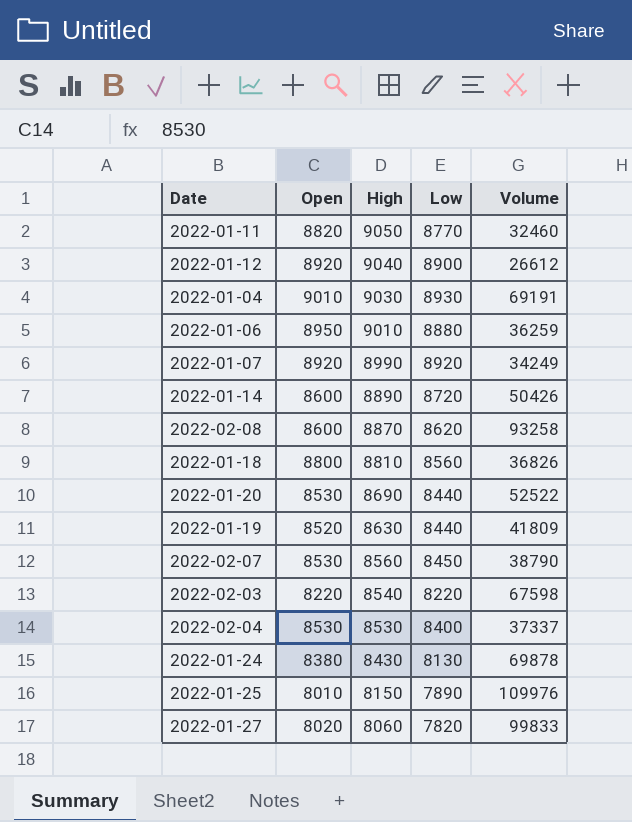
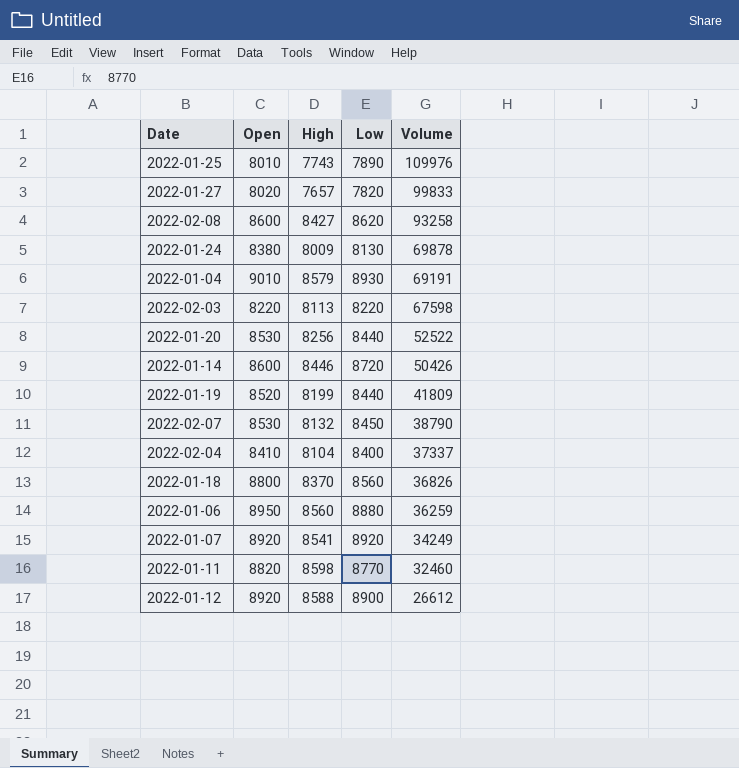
row order: High descending -> Volume descending
2022-01-25 | High: 8150 -> 7743
2022-01-27 | High: 8060 -> 7657
2022-02-08 | High: 8870 -> 8427
2022-01-24 | High: 8430 -> 8009
2022-01-04 | High: 9030 -> 8579
2022-02-03 | High: 8540 -> 8113
2022-01-20 | High: 8690 -> 8256
2022-01-14 | High: 8890 -> 8446
2022-01-19 | High: 8630 -> 8199
2022-02-07 | High: 8560 -> 8132
2022-02-04 | Open: 8530 -> 8410
2022-02-04 | High: 8530 -> 8104
2022-01-18 | High: 8810 -> 8370
2022-01-06 | High: 9010 -> 8560
2022-01-07 | High: 8990 -> 8541
2022-01-11 | High: 9050 -> 8598
2022-01-12 | High: 9040 -> 8588

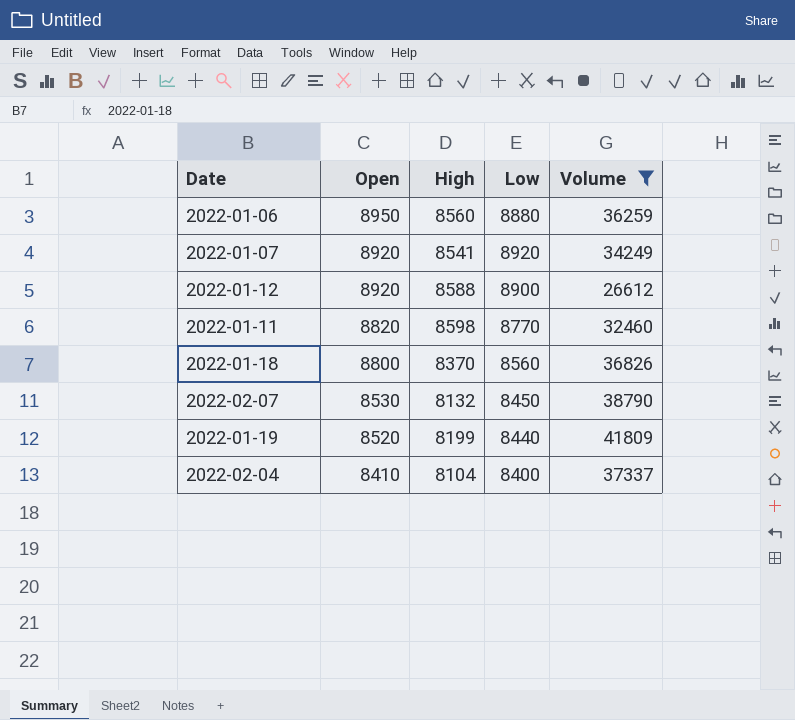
filter: none -> Volume <= 41809
row order: Volume descending -> Open descending

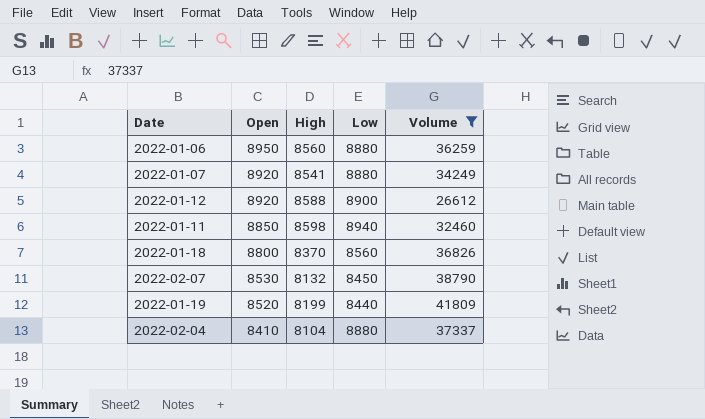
2022-01-07 | Low: 8920 -> 8880
2022-01-11 | Open: 8820 -> 8850
2022-01-11 | Low: 8770 -> 8940
2022-02-04 | Low: 8400 -> 8880

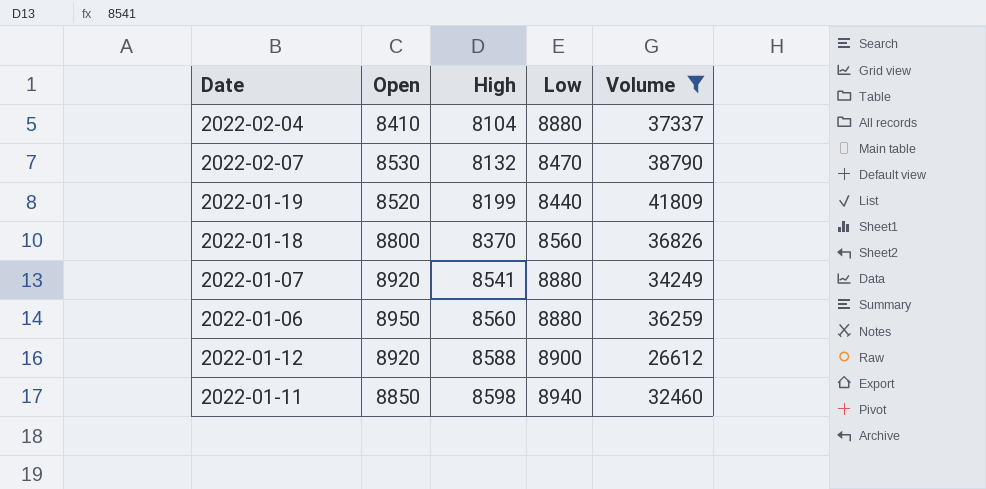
row order: Open descending -> High ascending
2022-02-07 | Low: 8450 -> 8470

